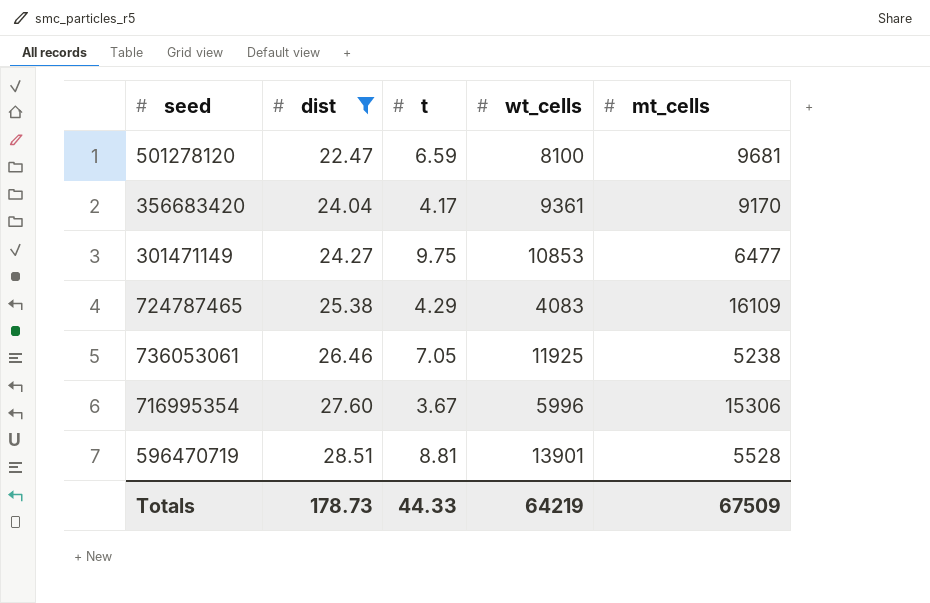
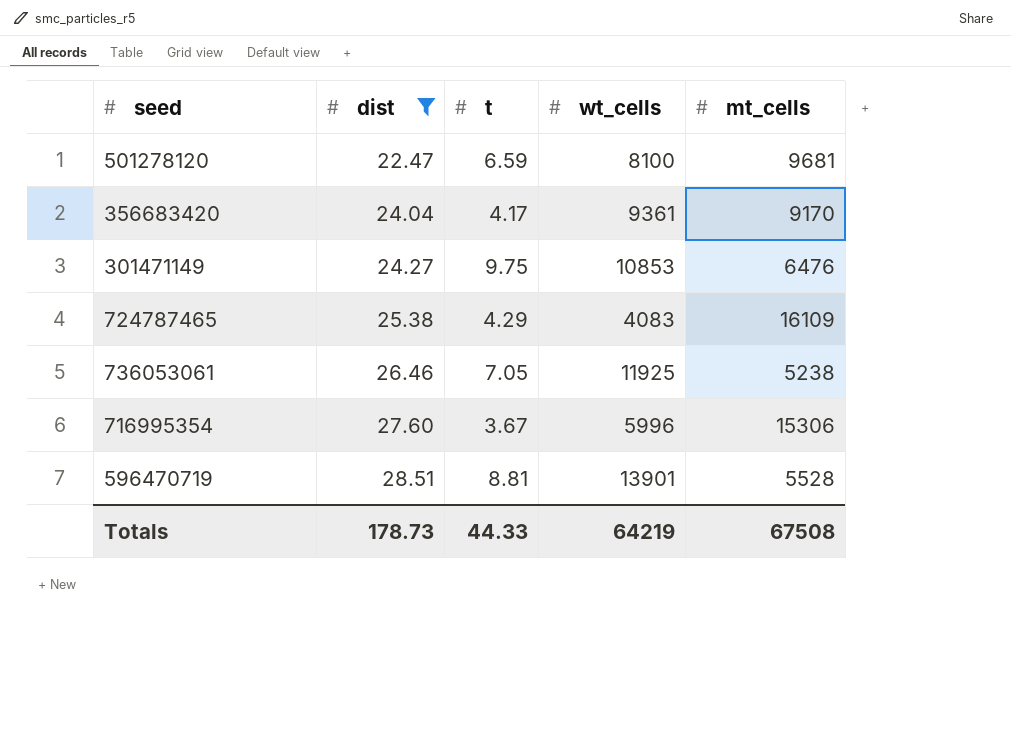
301471149 | mt_cells: 6477 -> 6476
Totals | mt_cells: 67509 -> 67508

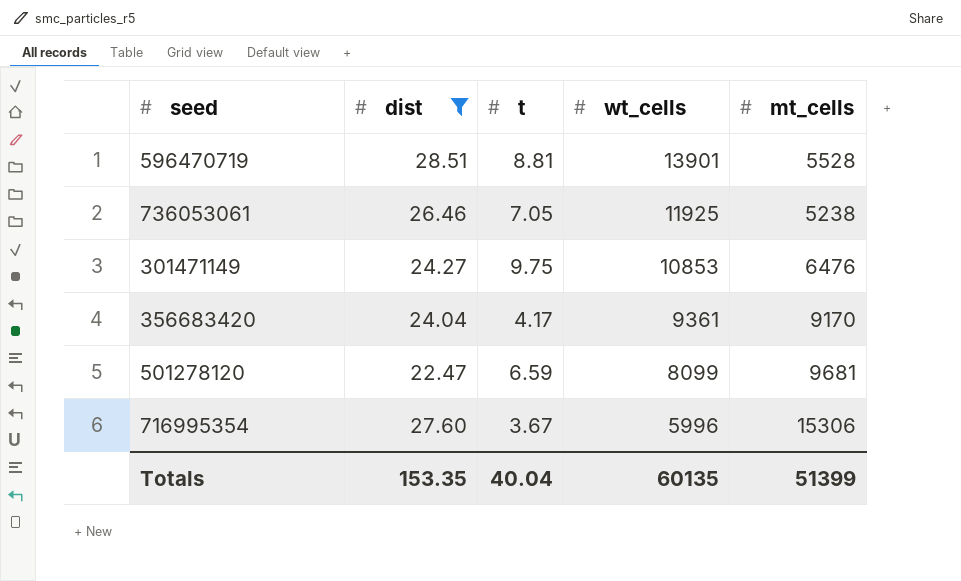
row order: dist ascending -> wt_cells descending
row 724787465: 25.38 | 4.29 | 4083 | 16109 -> none
501278120 | wt_cells: 8100 -> 8099
Totals | dist: 178.73 -> 153.35
Totals | t: 44.33 -> 40.04
Totals | wt_cells: 64219 -> 60135
Totals | mt_cells: 67508 -> 51399

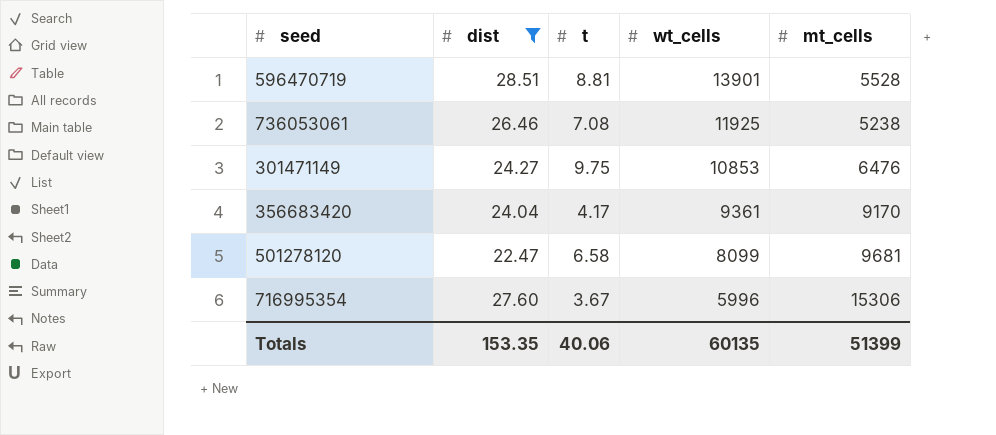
736053061 | t: 7.05 -> 7.08
501278120 | t: 6.59 -> 6.58
Totals | t: 40.04 -> 40.06

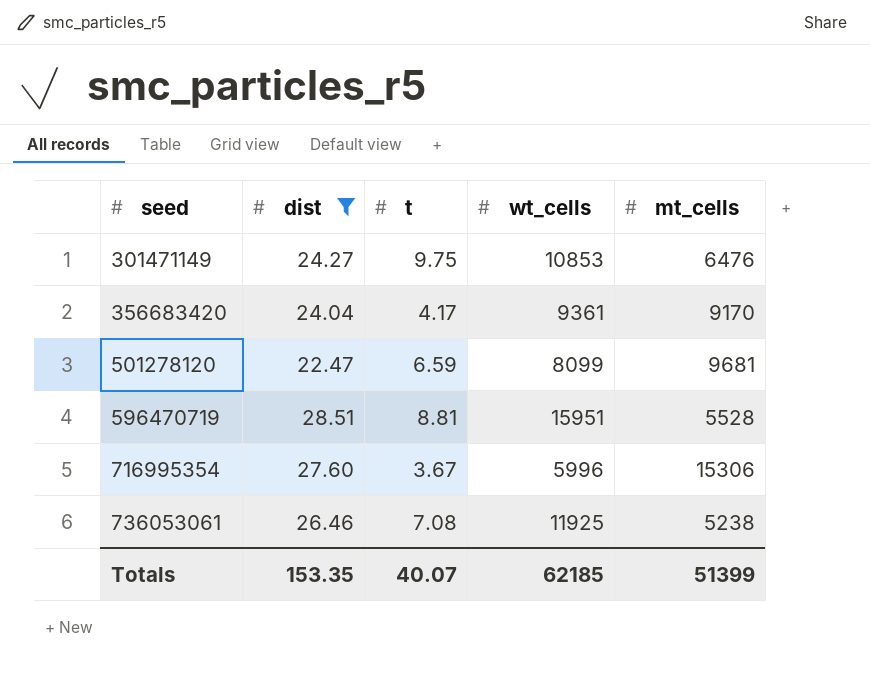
row order: wt_cells descending -> seed ascending
501278120 | t: 6.58 -> 6.59
596470719 | wt_cells: 13901 -> 15951
Totals | t: 40.06 -> 40.07
Totals | wt_cells: 60135 -> 62185

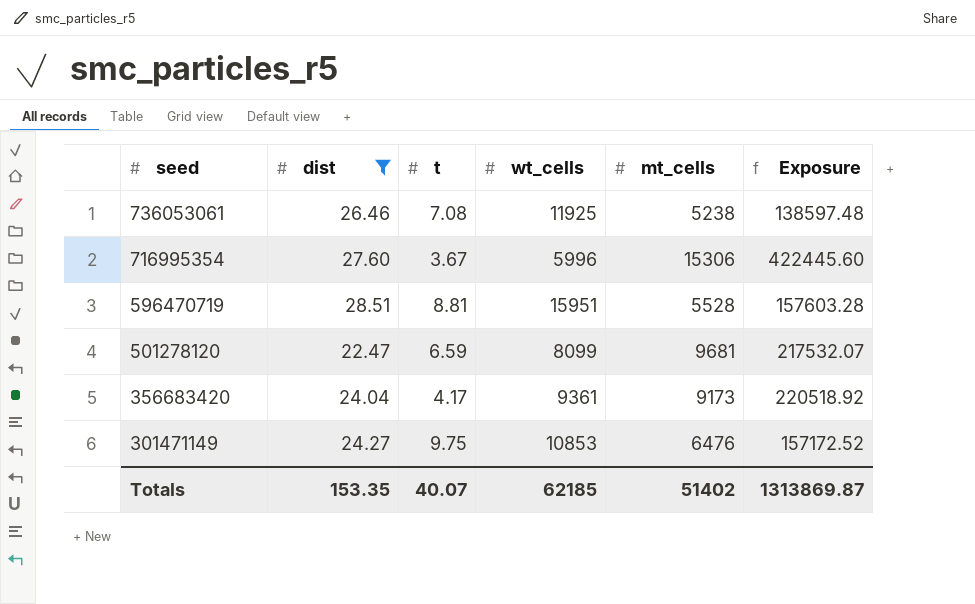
row order: seed ascending -> seed descending
column Exposure | formula: none -> [dist] * [mt_cells]
356683420 | mt_cells: 9170 -> 9173
Totals | mt_cells: 51399 -> 51402

